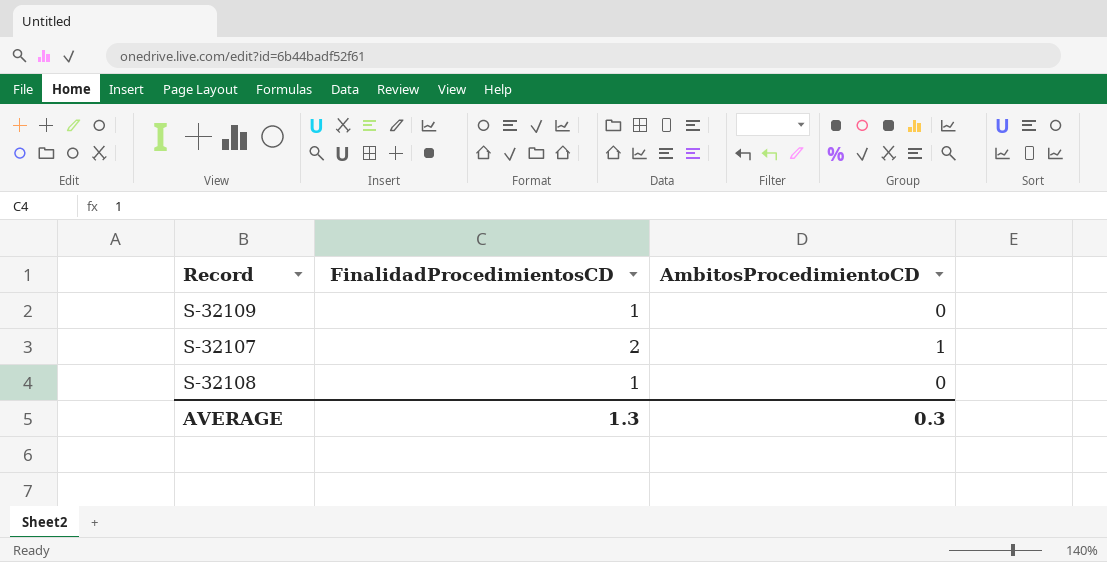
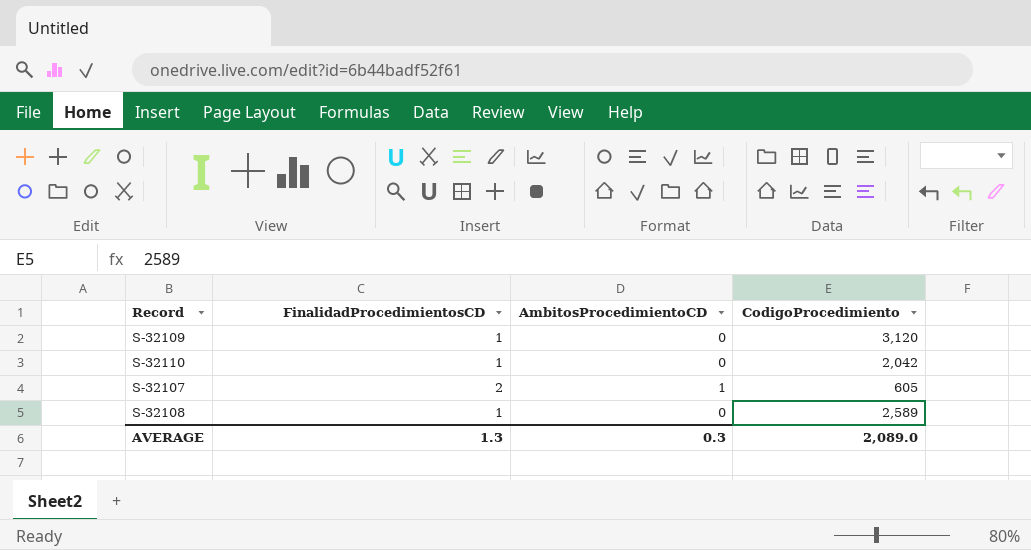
column CodigoProcedimiento | position: none -> 4
row S-32110: none -> 1 | 0 | 2,042

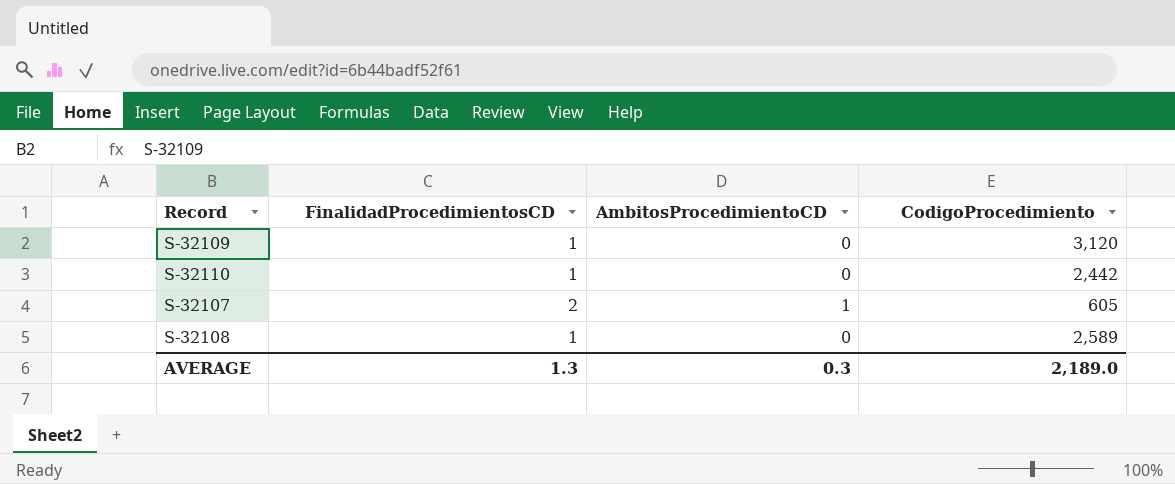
S-32110 | CodigoProcedimiento: 2,042 -> 2,442
AVERAGE | CodigoProcedimiento: 2,089.0 -> 2,189.0

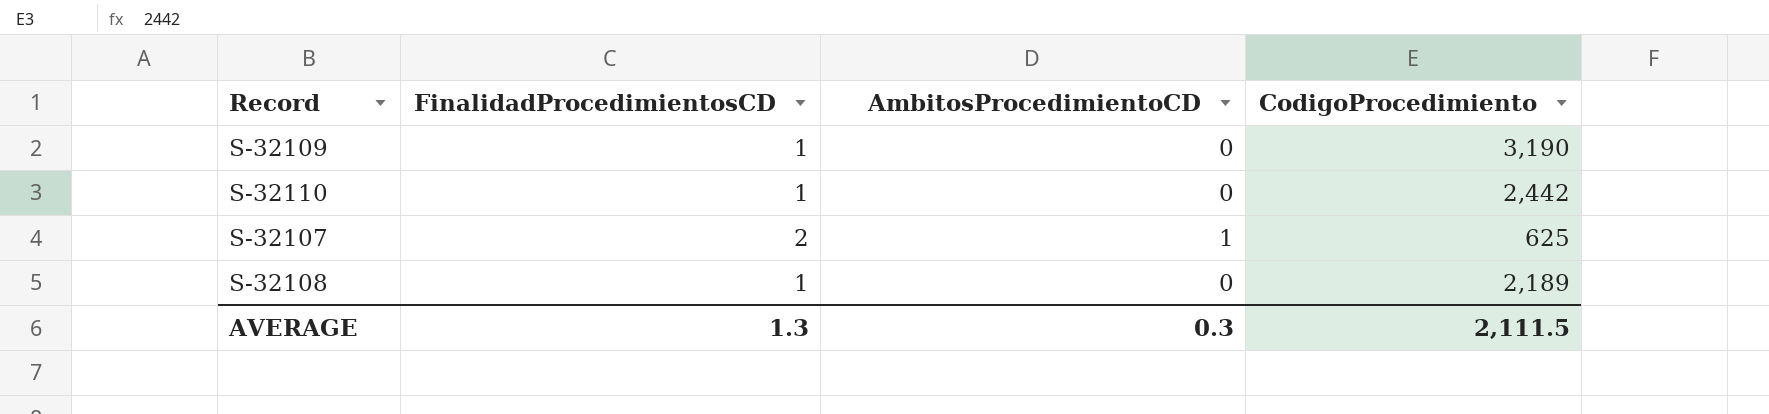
S-32109 | CodigoProcedimiento: 3,120 -> 3,190
S-32107 | CodigoProcedimiento: 605 -> 625
S-32108 | CodigoProcedimiento: 2,589 -> 2,189
AVERAGE | CodigoProcedimiento: 2,189.0 -> 2,111.5

